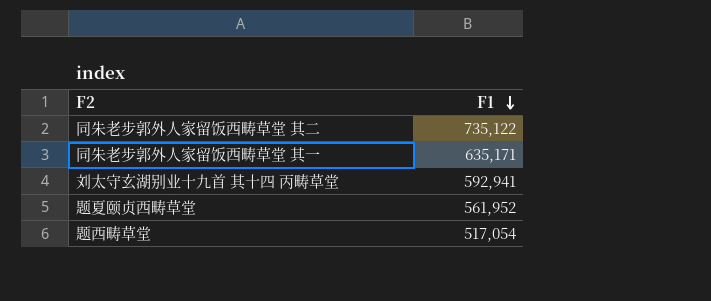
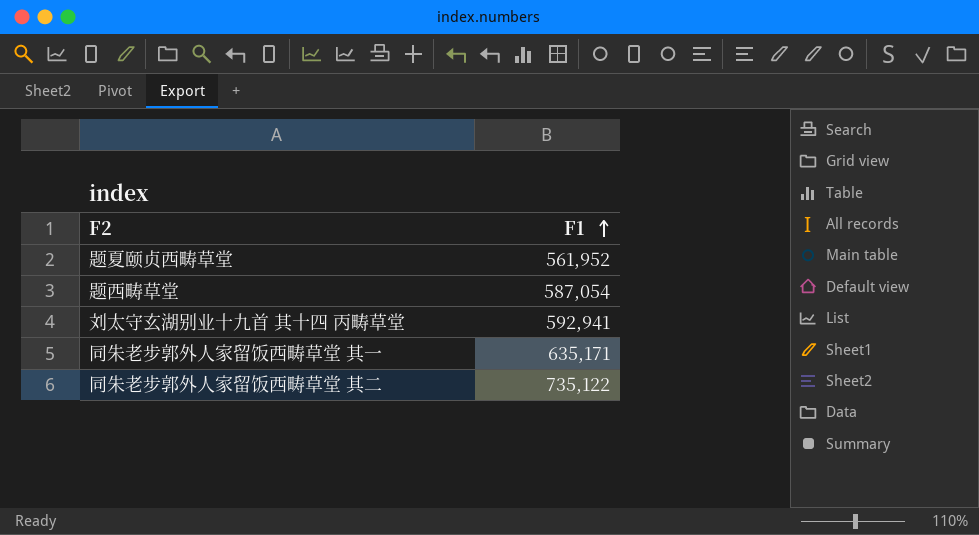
row order: F1 descending -> F1 ascending
题西畴草堂 | F1: 517,054 -> 587,054

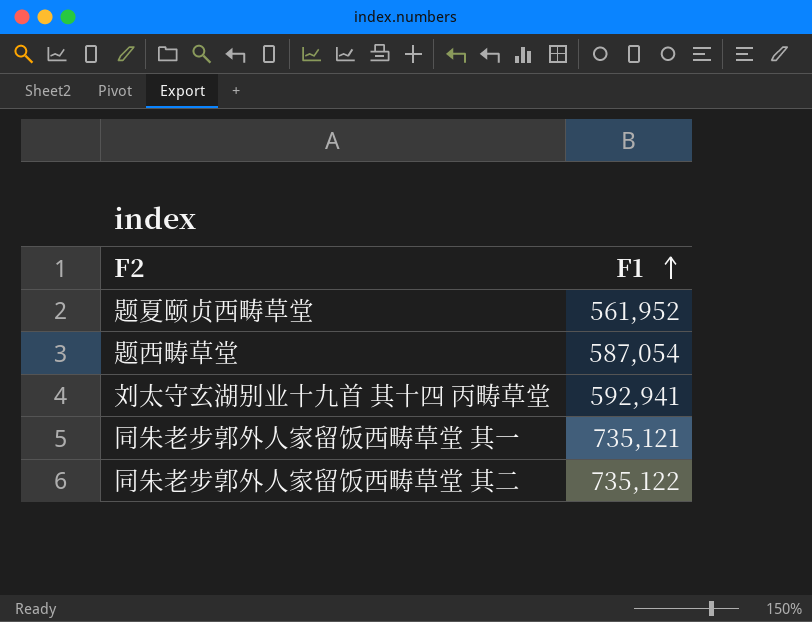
同朱老步郭外人家留饭西畴草堂 其一 | F1: 635,171 -> 735,121

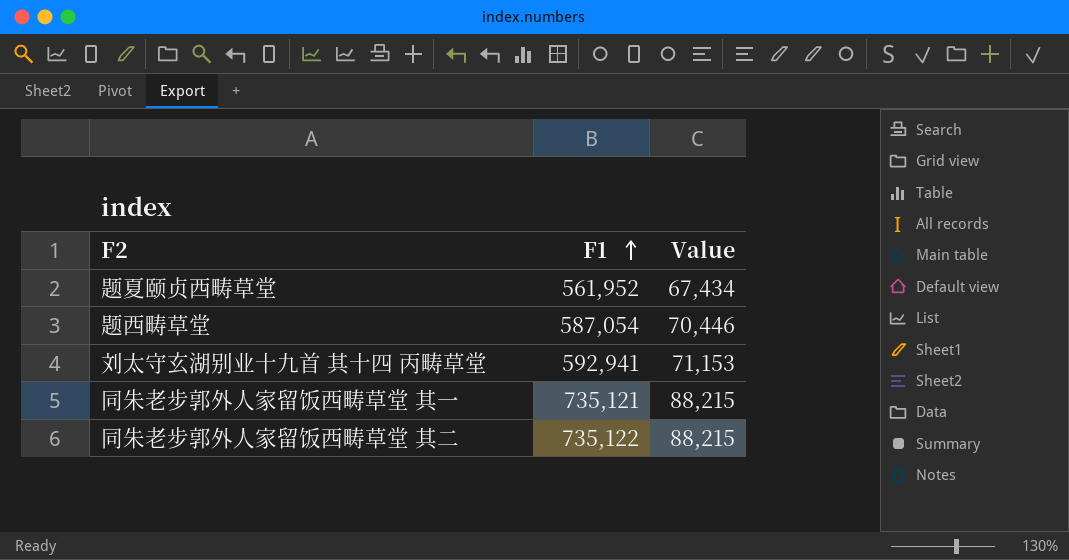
column Value | formula: none -> [F1] * 0.12

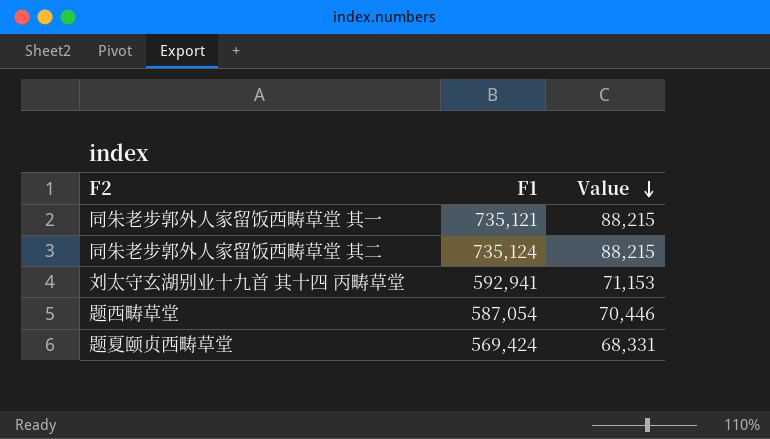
row order: F1 ascending -> Value descending
同朱老步郭外人家留饭西畴草堂 其二 | F1: 735,122 -> 735,124
题夏颐贞西畴草堂 | F1: 561,952 -> 569,424
题夏颐贞西畴草堂 | Value: 67,434 -> 68,331

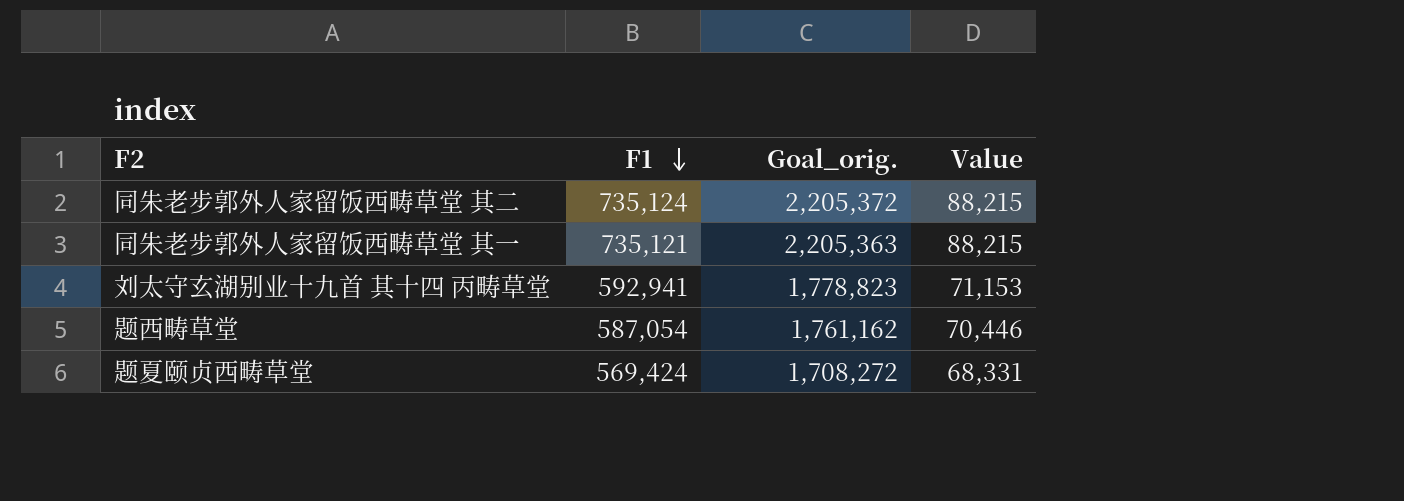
row order: Value descending -> F1 descending
column Goal_orig. | formula: none -> [F1] * 3

